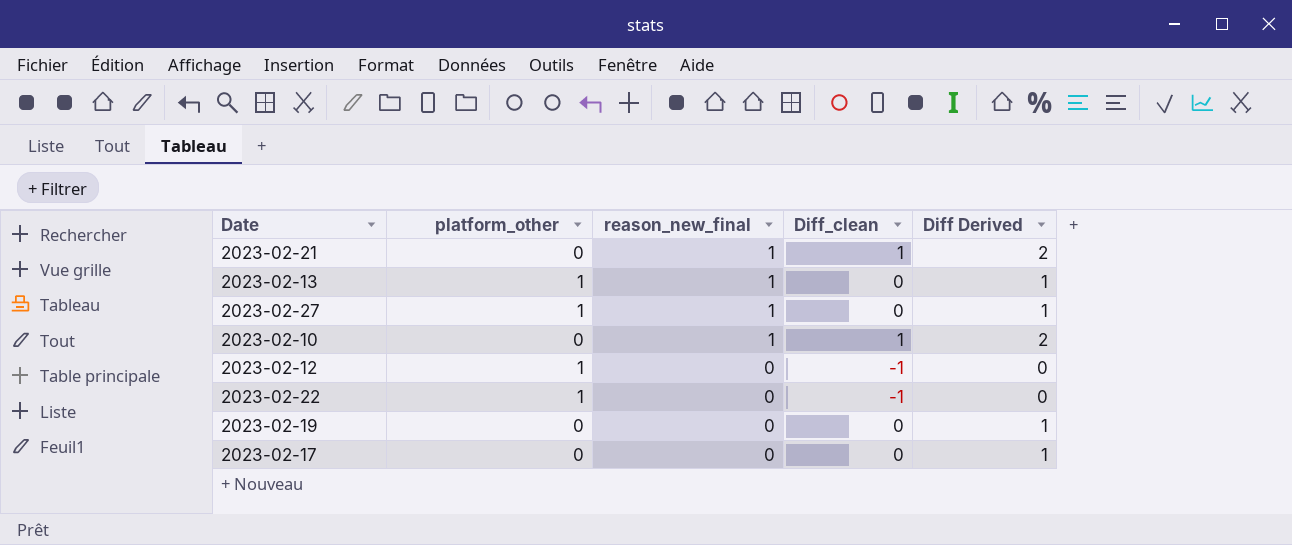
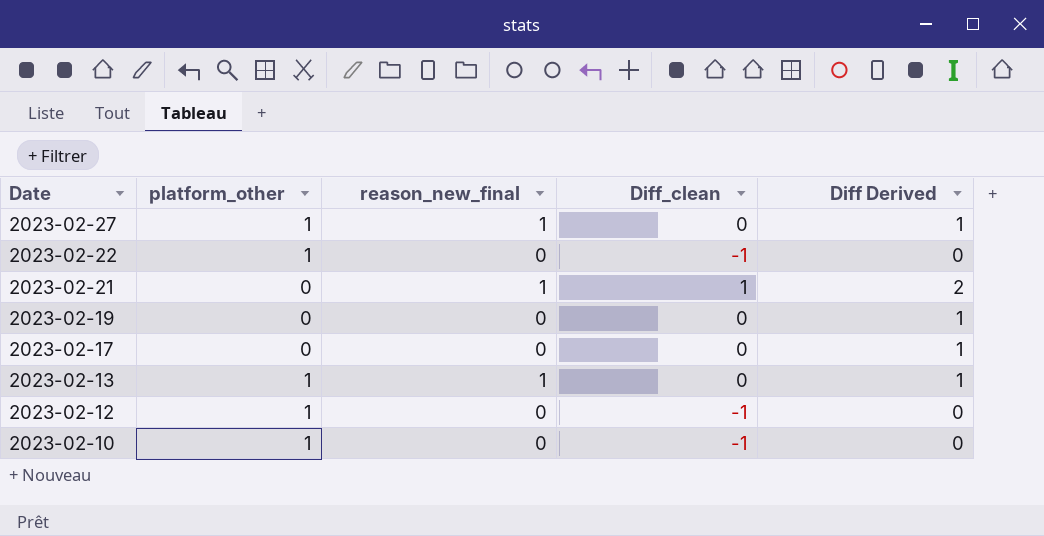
row order: reason_new_final descending -> Date descending
2023-02-10 | platform_other: 0 -> 1
2023-02-10 | reason_new_final: 1 -> 0
2023-02-10 | Diff_clean: 1 -> -1
2023-02-10 | Diff Derived: 2 -> 0

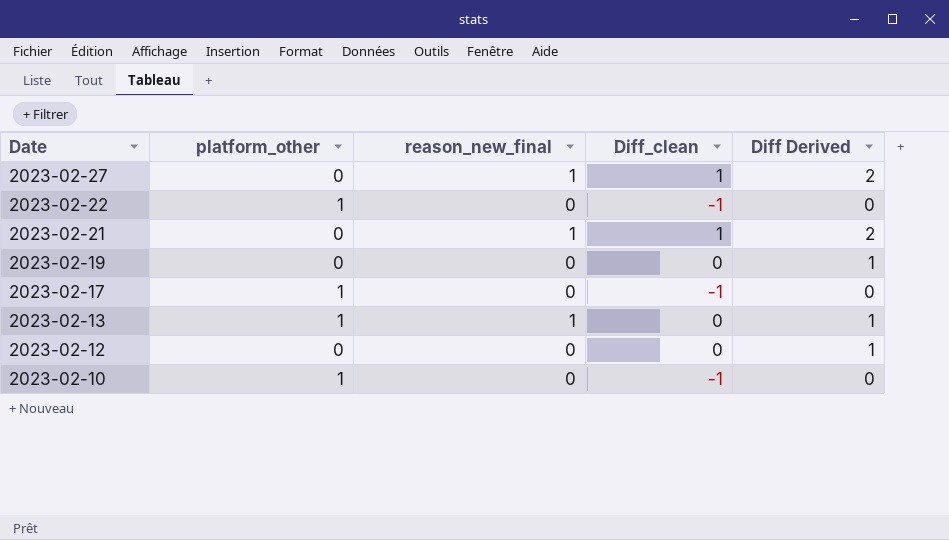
2023-02-27 | platform_other: 1 -> 0
2023-02-27 | Diff_clean: 0 -> 1
2023-02-27 | Diff Derived: 1 -> 2
2023-02-17 | platform_other: 0 -> 1
2023-02-17 | Diff_clean: 0 -> -1
2023-02-17 | Diff Derived: 1 -> 0
2023-02-12 | platform_other: 1 -> 0
2023-02-12 | Diff_clean: -1 -> 0
2023-02-12 | Diff Derived: 0 -> 1

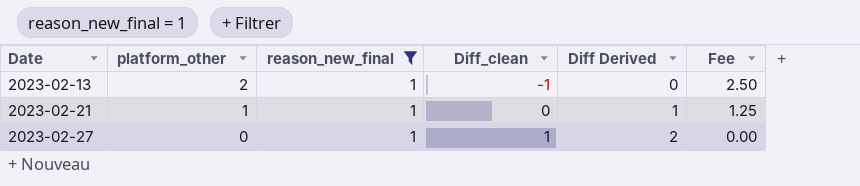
filter: none -> reason_new_final = 1
row order: Date descending -> Date ascending
column Fee | formula: none -> [platform_other] * 1.25
2023-02-13 | platform_other: 1 -> 2
2023-02-13 | Diff_clean: 0 -> -1
2023-02-13 | Diff Derived: 1 -> 0
2023-02-21 | platform_other: 0 -> 1
2023-02-21 | Diff_clean: 1 -> 0
2023-02-21 | Diff Derived: 2 -> 1

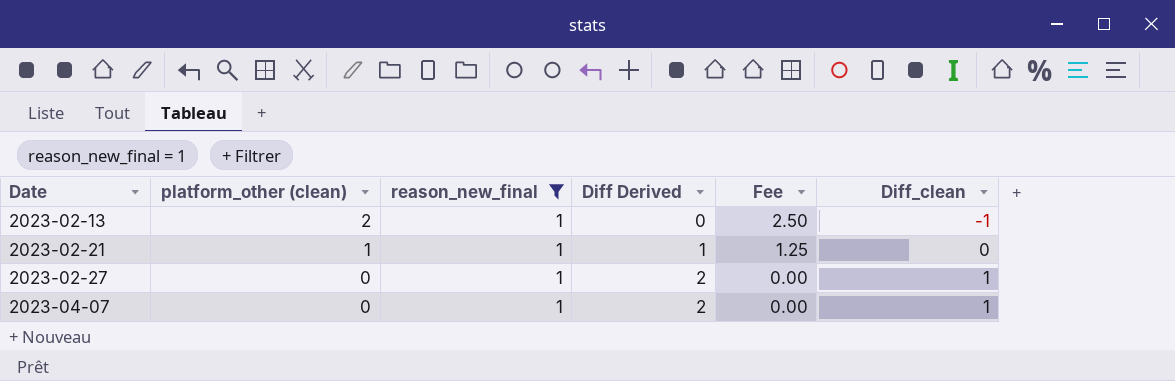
column name: platform_other -> platform_other (clean)
column Diff_clean | position: 4 -> 6
row 2023-04-07: none -> 0 | 1 | 2 | 0.00 | 1

